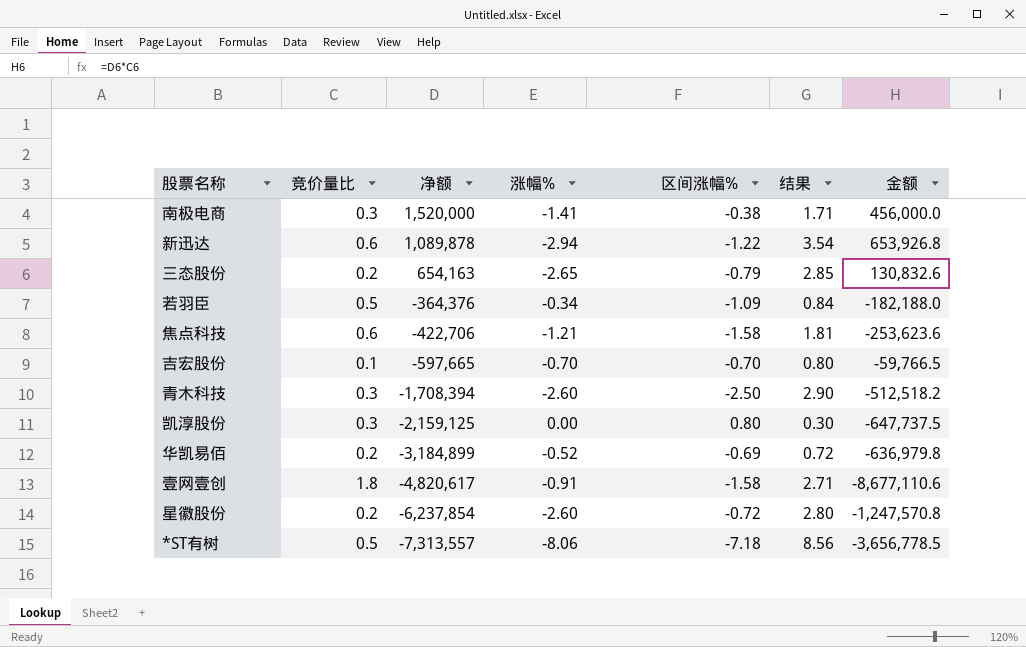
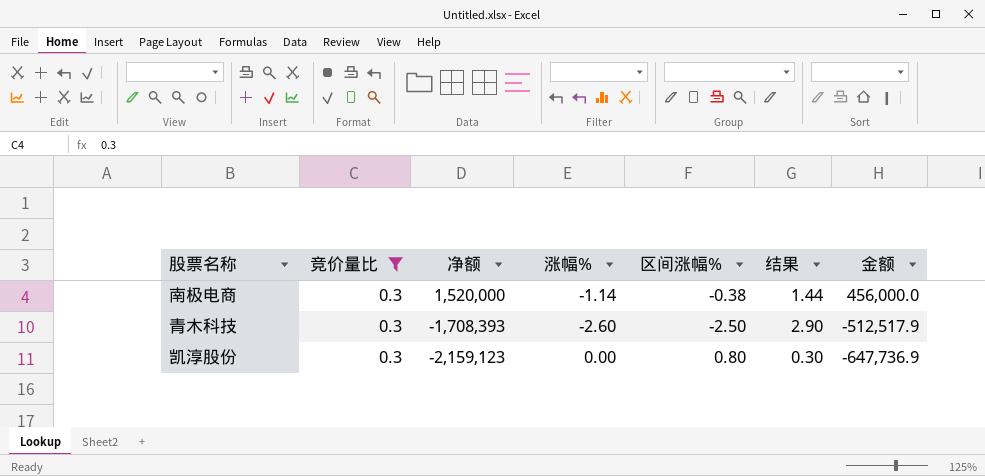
filter: none -> 竞价量比 = 0.3
南极电商 | 涨幅%: -1.41 -> -1.14
南极电商 | 结果: 1.71 -> 1.44
青木科技 | 净额: -1,708,394 -> -1,708,393
青木科技 | 金额: -512,518.2 -> -512,517.9
凯淳股份 | 净额: -2,159,125 -> -2,159,123
凯淳股份 | 金额: -647,737.5 -> -647,736.9

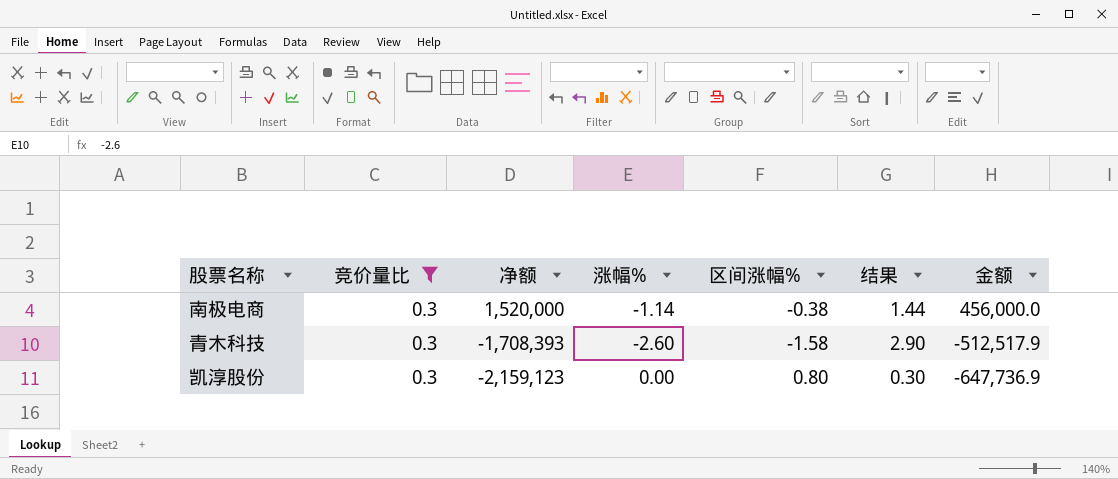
青木科技 | 区间涨幅%: -2.50 -> -1.58

